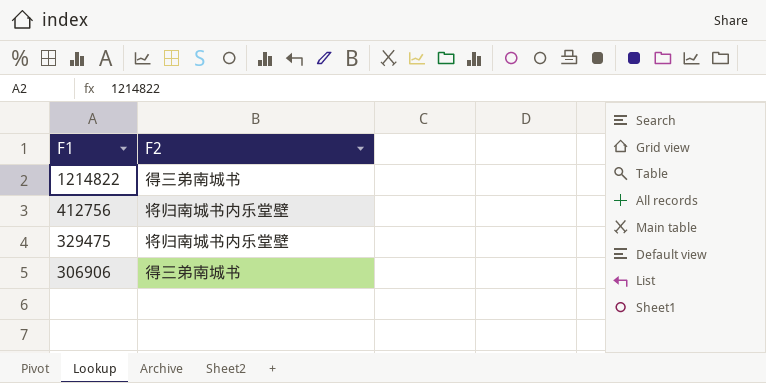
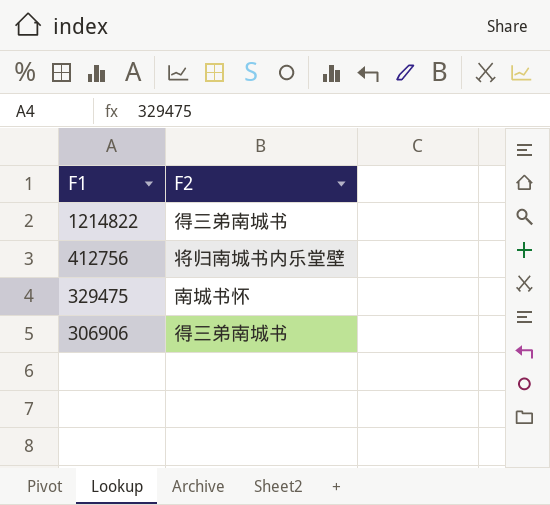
329475 | F2: 将归南城书内乐堂壁 -> 南城书怀

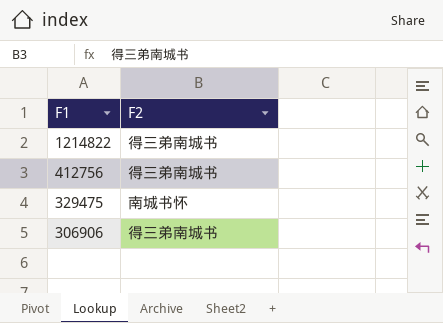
412756 | F2: 将归南城书内乐堂壁 -> 得三弟南城书

